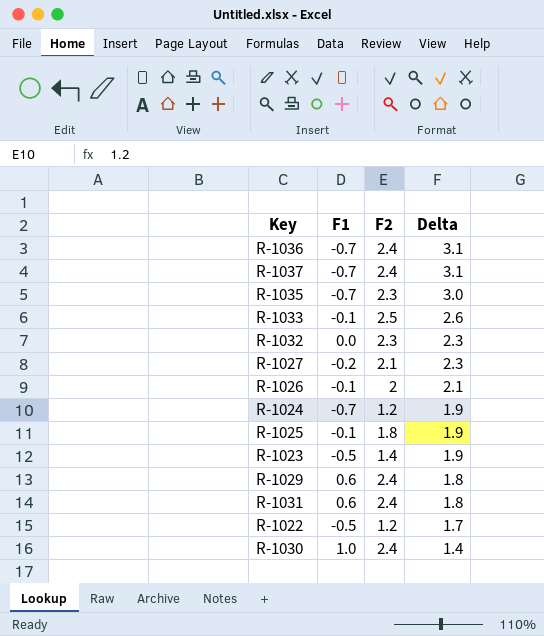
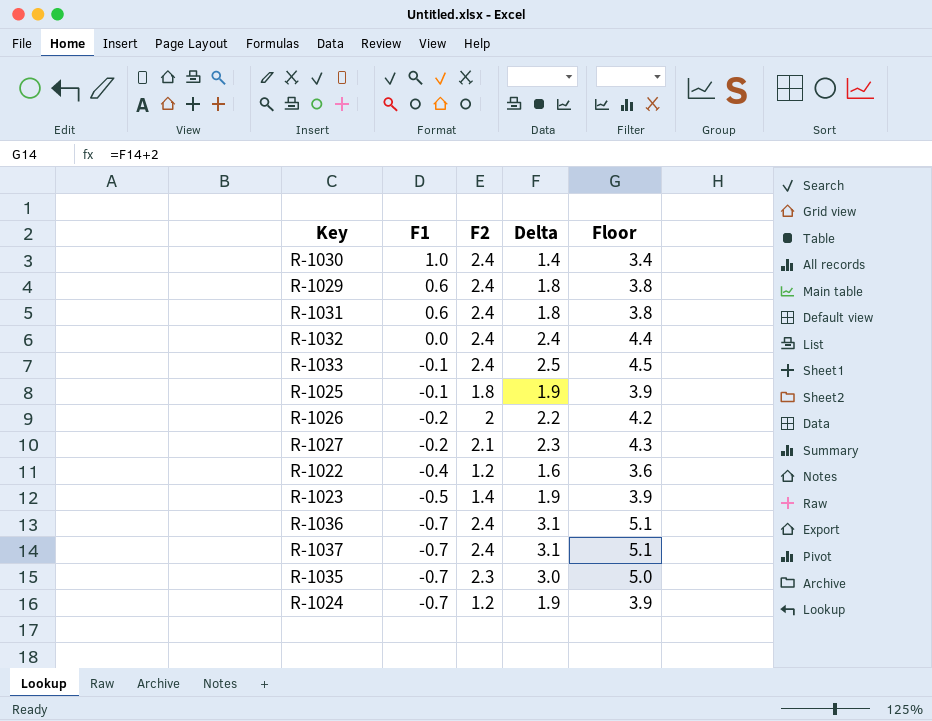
row order: Delta descending -> F1 descending
column Floor | formula: none -> [Delta] + 2
R-1032 | F2: 2.3 -> 2.4
R-1032 | Delta: 2.3 -> 2.4
R-1033 | F2: 2.5 -> 2.4
R-1033 | Delta: 2.6 -> 2.5
R-1026 | F1: -0.1 -> -0.2
R-1026 | Delta: 2.1 -> 2.2
R-1022 | F1: -0.5 -> -0.4
R-1022 | Delta: 1.7 -> 1.6

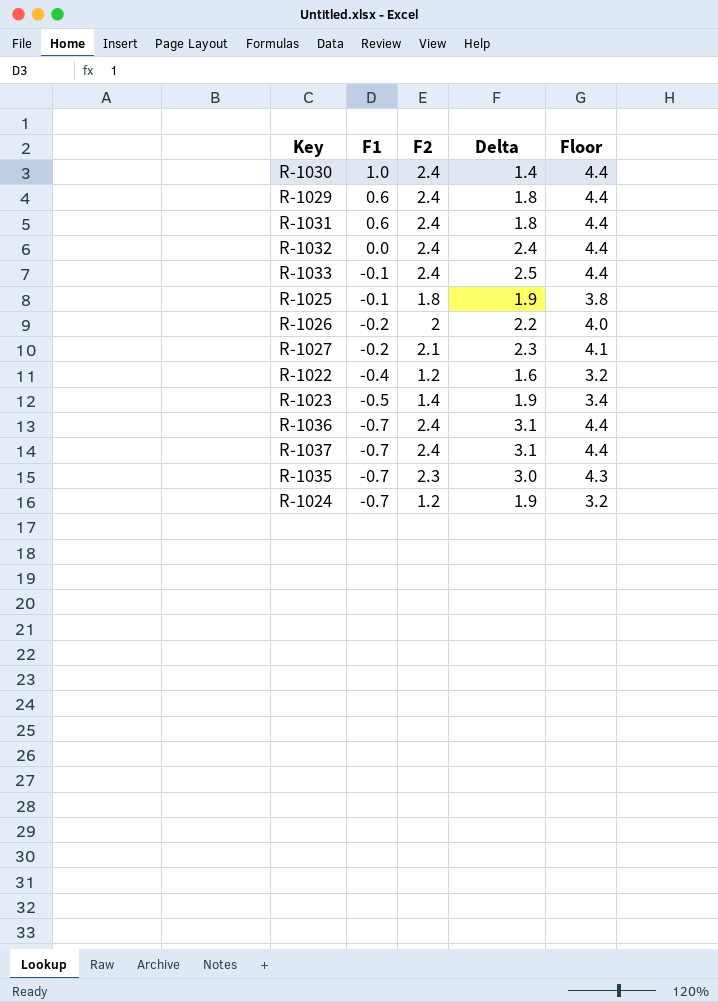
column Floor | formula: [Delta] + 2 -> [F2] + 2

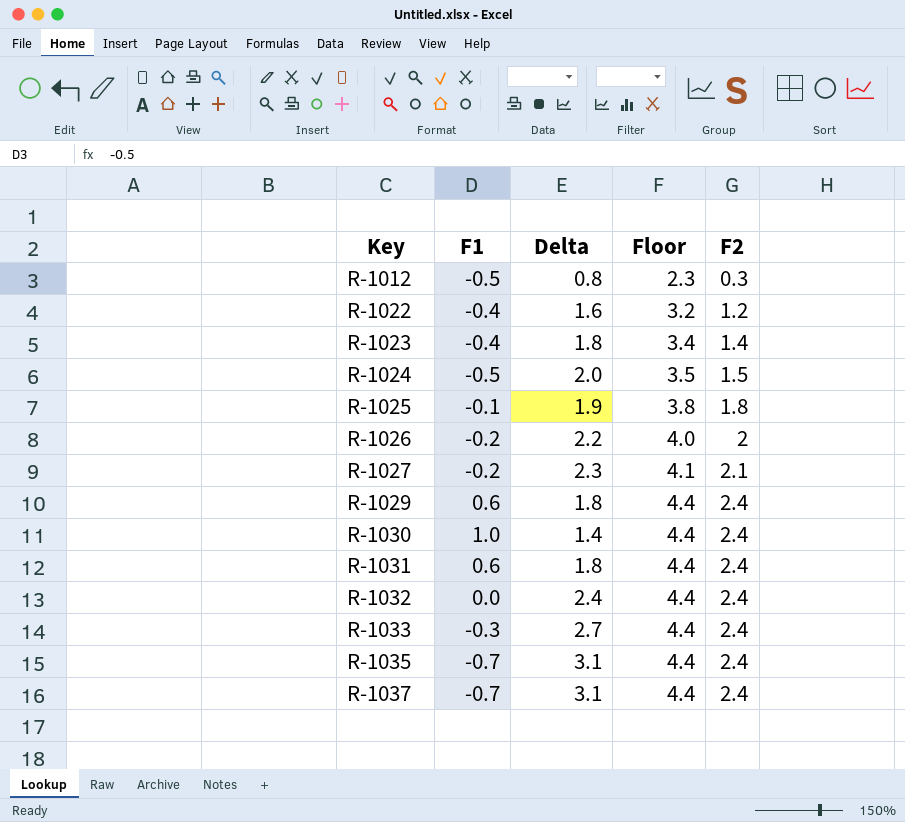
row order: F1 descending -> Key ascending
column F2 | position: 3 -> 5
row R-1036: -0.7 | 2.4 | 3.1 | 4.4 -> none
row R-1012: none -> -0.5 | 0.8 | 2.3 | 0.3
R-1023 | F1: -0.5 -> -0.4
R-1023 | Delta: 1.9 -> 1.8
R-1024 | F1: -0.7 -> -0.5
R-1024 | Delta: 1.9 -> 2.0
R-1024 | Floor: 3.2 -> 3.5
R-1024 | F2: 1.2 -> 1.5
R-1033 | F1: -0.1 -> -0.3
R-1033 | Delta: 2.5 -> 2.7
R-1035 | Delta: 3.0 -> 3.1
R-1035 | Floor: 4.3 -> 4.4
R-1035 | F2: 2.3 -> 2.4

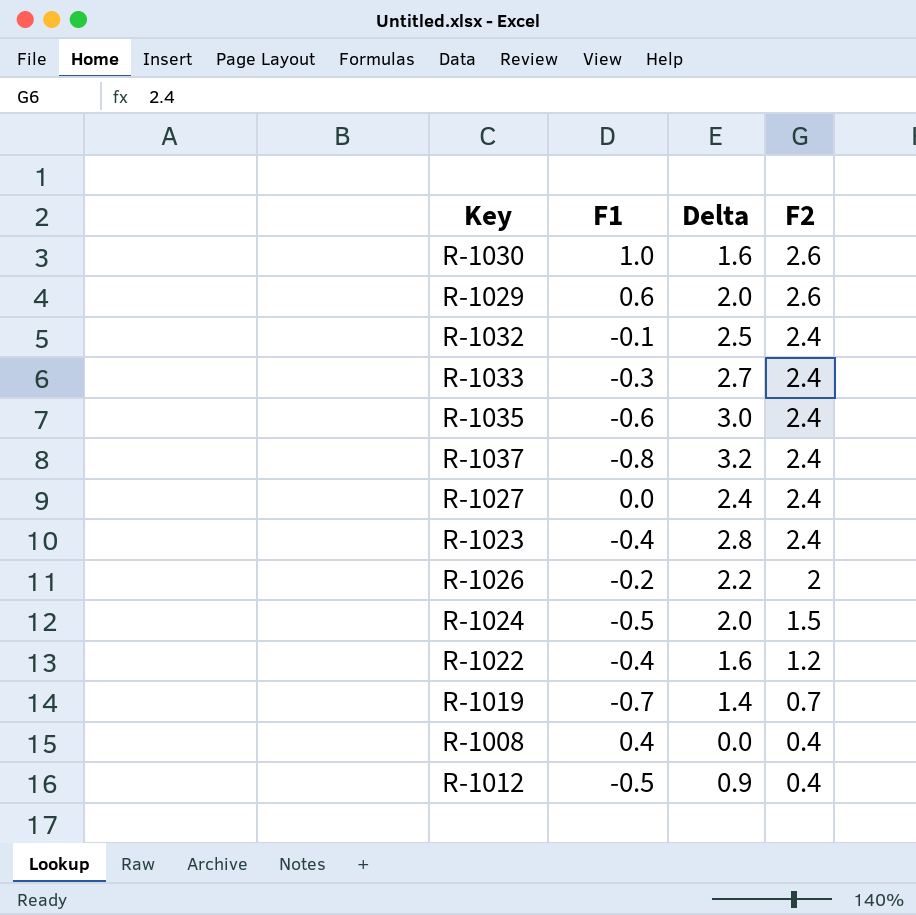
row order: Key ascending -> F2 descending
column Floor | formula: [F2] + 2 -> none
row R-1025: -0.1 | 1.9 | 3.8 | 1.8 -> none
row R-1031: 0.6 | 1.8 | 4.4 | 2.4 -> none
R-1030 | Delta: 1.4 -> 1.6
R-1030 | F2: 2.4 -> 2.6
R-1029 | Delta: 1.8 -> 2.0
R-1029 | F2: 2.4 -> 2.6
R-1032 | F1: 0.0 -> -0.1
R-1032 | Delta: 2.4 -> 2.5
R-1035 | F1: -0.7 -> -0.6
R-1035 | Delta: 3.1 -> 3.0
R-1037 | F1: -0.7 -> -0.8
R-1037 | Delta: 3.1 -> 3.2
R-1027 | F1: -0.2 -> 0.0
R-1027 | Delta: 2.3 -> 2.4
R-1027 | F2: 2.1 -> 2.4
R-1023 | Delta: 1.8 -> 2.8
R-1023 | F2: 1.4 -> 2.4
row R-1019: none -> -0.7 | 1.4 | 0.7
row R-1008: none -> 0.4 | 0.0 | 0.4
R-1012 | Delta: 0.8 -> 0.9
R-1012 | F2: 0.3 -> 0.4

